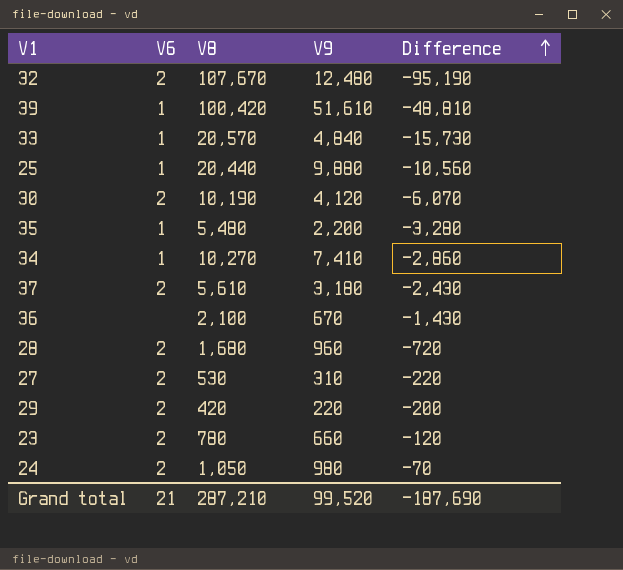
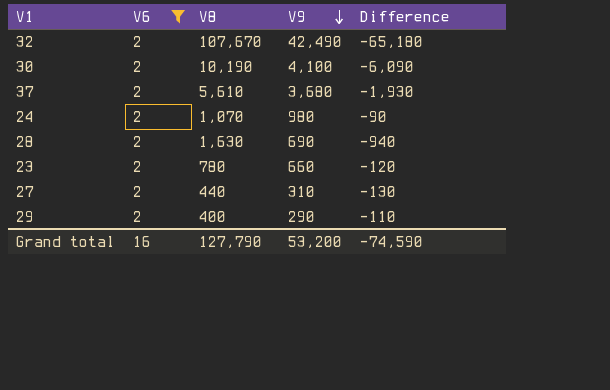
filter: none -> V6 = 2
row order: Difference ascending -> V9 descending
32 | V9: 12,480 -> 42,490
32 | Difference: -95,190 -> -65,180
30 | V9: 4,120 -> 4,100
30 | Difference: -6,070 -> -6,090
37 | V9: 3,180 -> 3,680
37 | Difference: -2,430 -> -1,930
24 | V8: 1,050 -> 1,070
24 | Difference: -70 -> -90
28 | V8: 1,680 -> 1,630
28 | V9: 960 -> 690
28 | Difference: -720 -> -940
27 | V8: 530 -> 440
27 | Difference: -220 -> -130
29 | V8: 420 -> 400
29 | V9: 220 -> 290
29 | Difference: -200 -> -110
Grand total | V6: 21 -> 16
Grand total | V8: 287,210 -> 127,790
Grand total | V9: 99,520 -> 53,200
Grand total | Difference: -187,690 -> -74,590

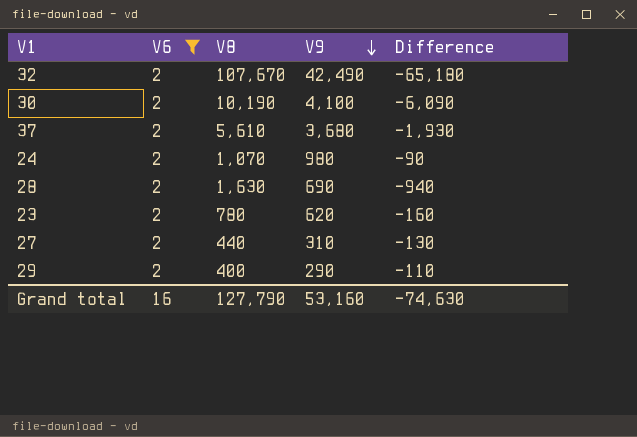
23 | V9: 660 -> 620
23 | Difference: -120 -> -160
Grand total | V9: 53,200 -> 53,160
Grand total | Difference: -74,590 -> -74,630

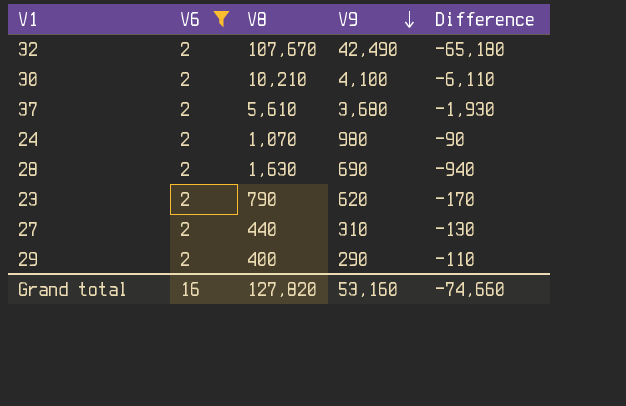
30 | V8: 10,190 -> 10,210
30 | Difference: -6,090 -> -6,110
23 | V8: 780 -> 790
23 | Difference: -160 -> -170
Grand total | V8: 127,790 -> 127,820
Grand total | Difference: -74,630 -> -74,660

